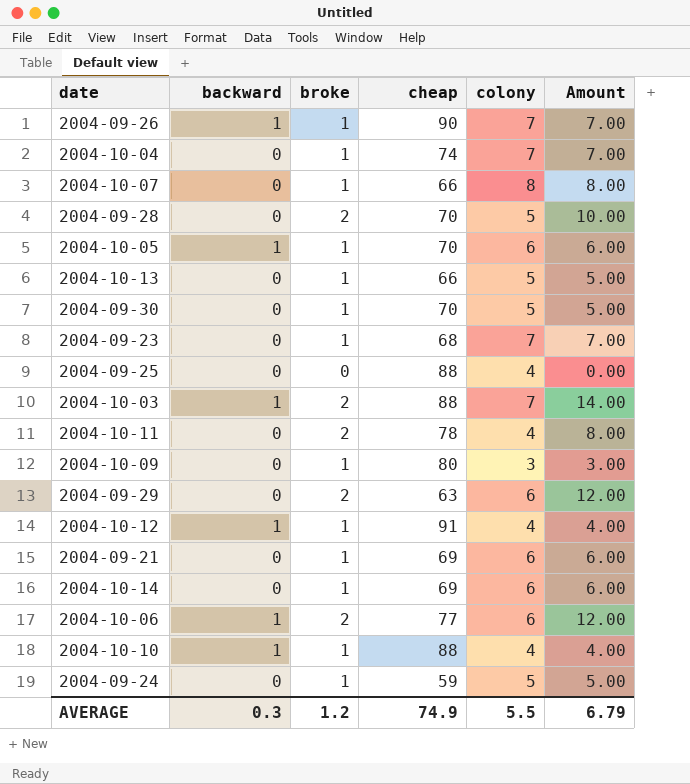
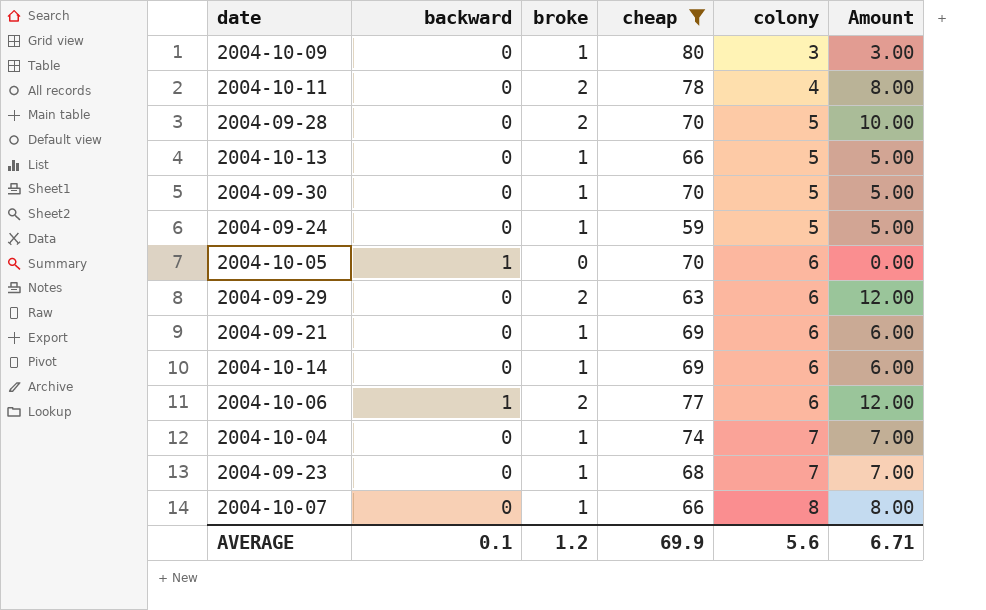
filter: none -> cheap <= 80
row order: none -> colony ascending
2004-10-05 | broke: 1 -> 0
2004-10-05 | Amount: 6.00 -> 0.00
AVERAGE | backward: 0.3 -> 0.1
AVERAGE | cheap: 74.9 -> 69.9
AVERAGE | colony: 5.5 -> 5.6
AVERAGE | Amount: 6.79 -> 6.71

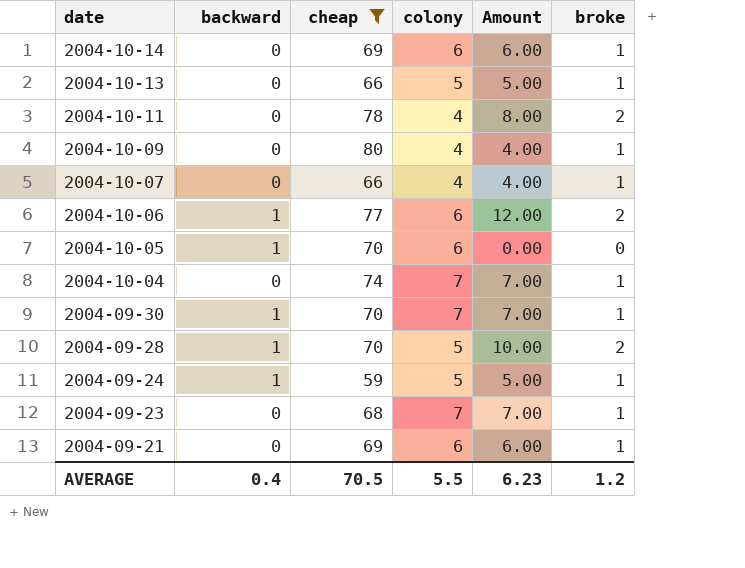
row order: colony ascending -> date descending
column broke | position: 3 -> 6
row 2004-09-29: 0 | 2 | 63 | 6 | 12.00 -> none
2004-10-09 | colony: 3 -> 4
2004-10-09 | Amount: 3.00 -> 4.00
2004-10-07 | colony: 8 -> 4
2004-10-07 | Amount: 8.00 -> 4.00
2004-09-30 | backward: 0 -> 1
2004-09-30 | colony: 5 -> 7
2004-09-30 | Amount: 5.00 -> 7.00
2004-09-28 | backward: 0 -> 1
2004-09-24 | backward: 0 -> 1
AVERAGE | backward: 0.1 -> 0.4
AVERAGE | cheap: 69.9 -> 70.5
AVERAGE | colony: 5.6 -> 5.5
AVERAGE | Amount: 6.71 -> 6.23

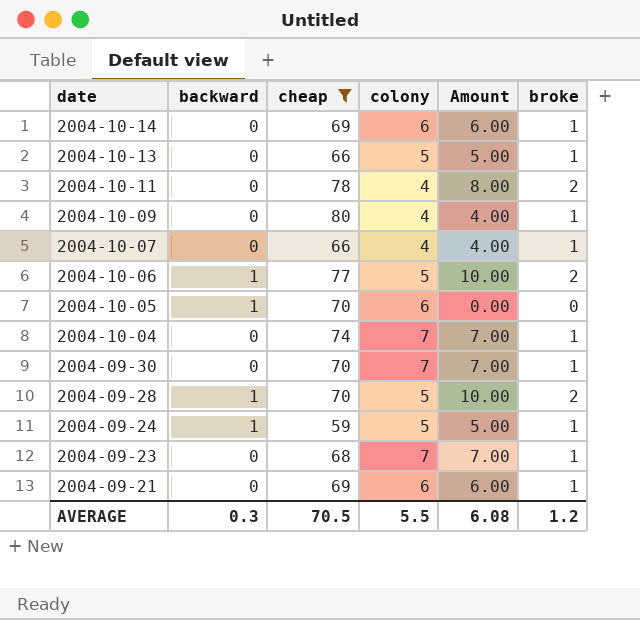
2004-10-06 | colony: 6 -> 5
2004-10-06 | Amount: 12.00 -> 10.00
2004-09-30 | backward: 1 -> 0
AVERAGE | backward: 0.4 -> 0.3
AVERAGE | Amount: 6.23 -> 6.08

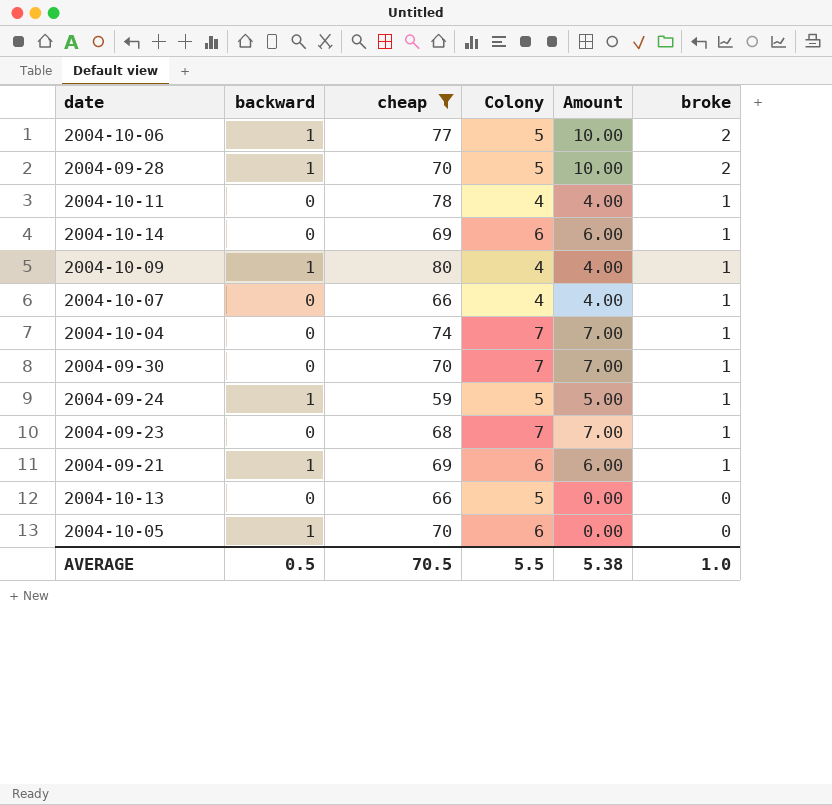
row order: date descending -> broke descending
column name: colony -> Colony
2004-10-11 | Amount: 8.00 -> 4.00
2004-10-11 | broke: 2 -> 1
2004-10-09 | backward: 0 -> 1
2004-09-21 | backward: 0 -> 1
2004-10-13 | Amount: 5.00 -> 0.00
2004-10-13 | broke: 1 -> 0
AVERAGE | backward: 0.3 -> 0.5
AVERAGE | Amount: 6.08 -> 5.38
AVERAGE | broke: 1.2 -> 1.0

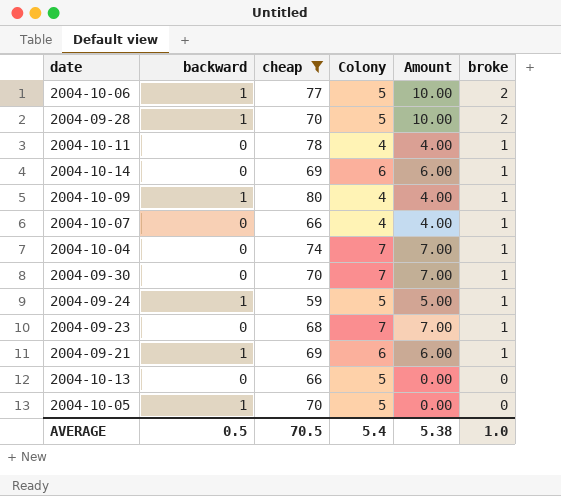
2004-10-05 | Colony: 6 -> 5
AVERAGE | Colony: 5.5 -> 5.4

